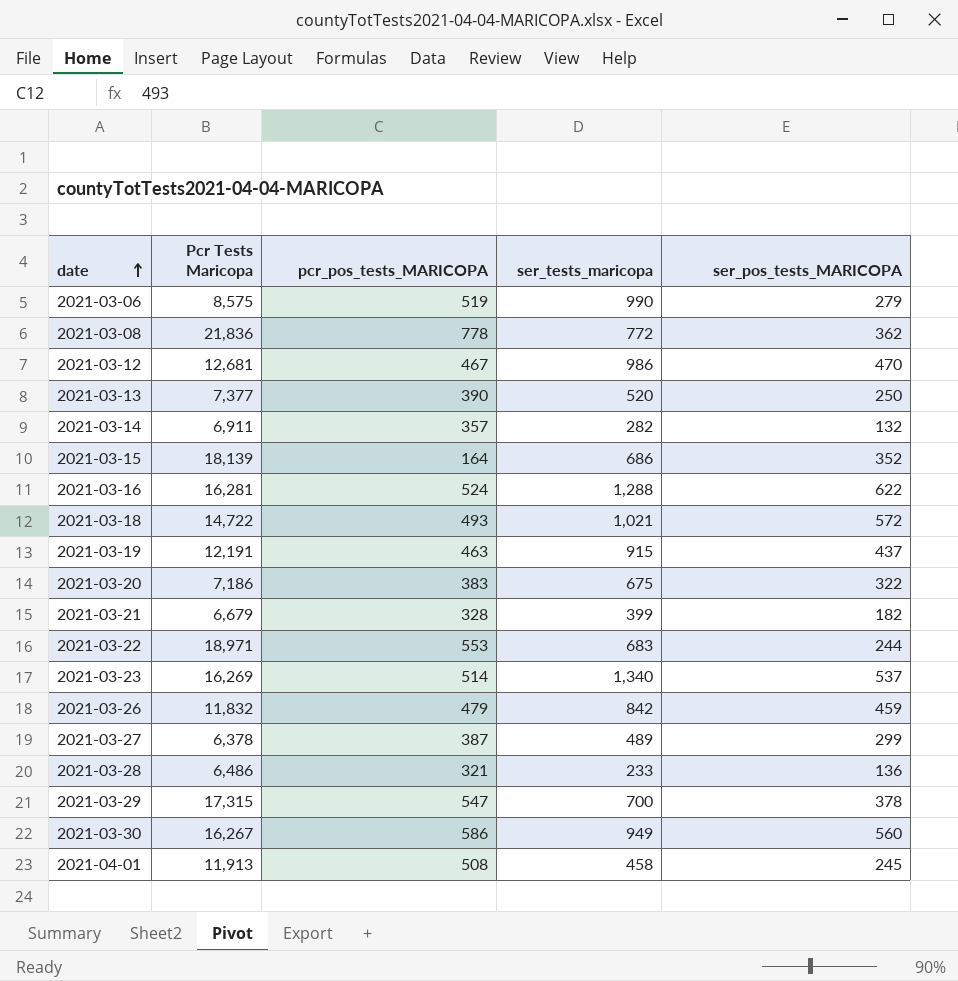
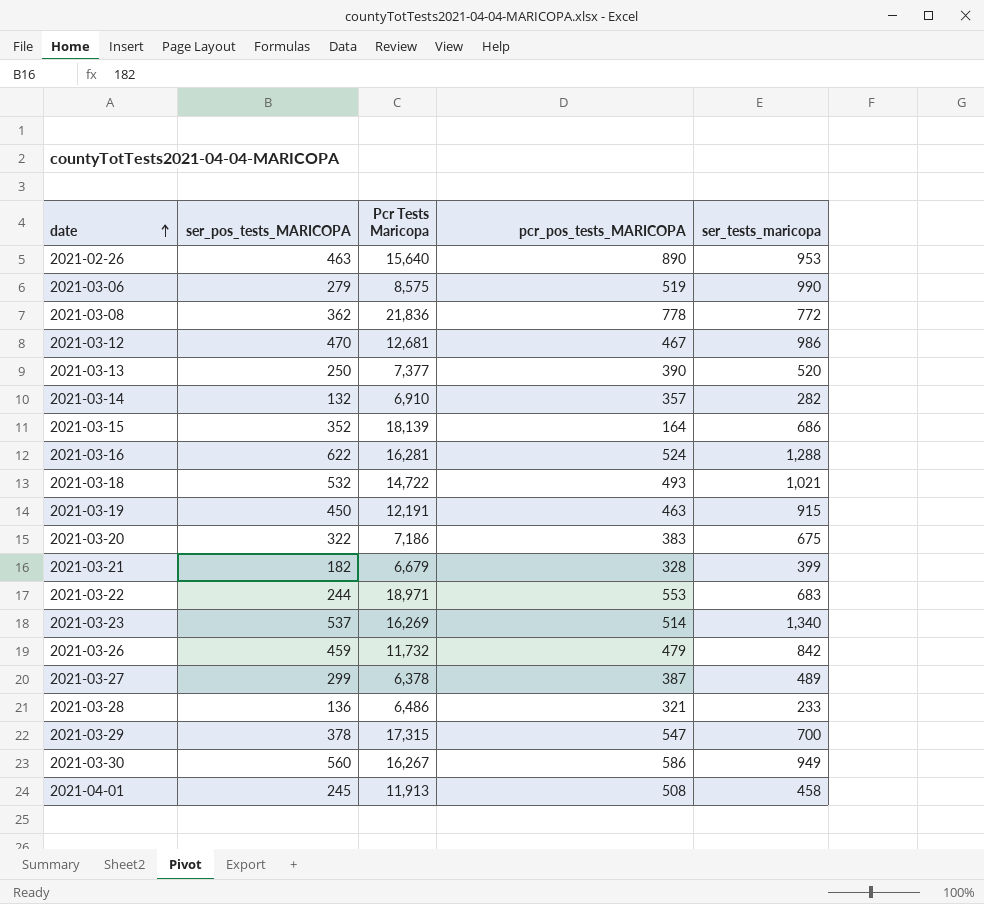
column ser_pos_tests_MARICOPA | position: 5 -> 2
row 2021-02-26: none -> 463 | 15,640 | 890 | 953
2021-03-14 | Pcr Tests Maricopa: 6,911 -> 6,910
2021-03-18 | ser_pos_tests_MARICOPA: 572 -> 532
2021-03-19 | ser_pos_tests_MARICOPA: 437 -> 450
2021-03-26 | Pcr Tests Maricopa: 11,832 -> 11,732

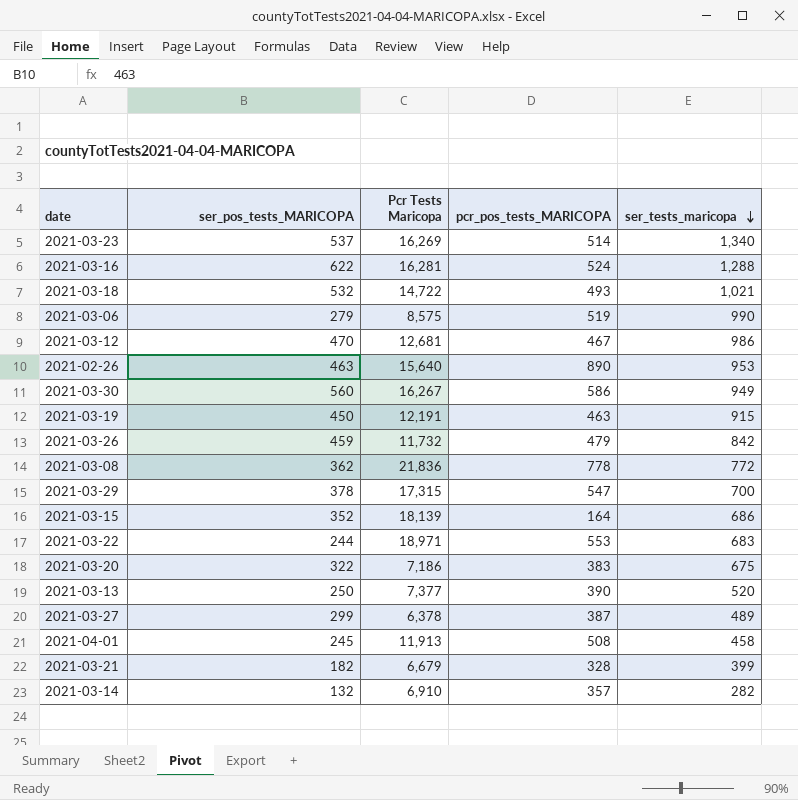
row order: date ascending -> ser_tests_maricopa descending
row 2021-03-28: 136 | 6,486 | 321 | 233 -> none

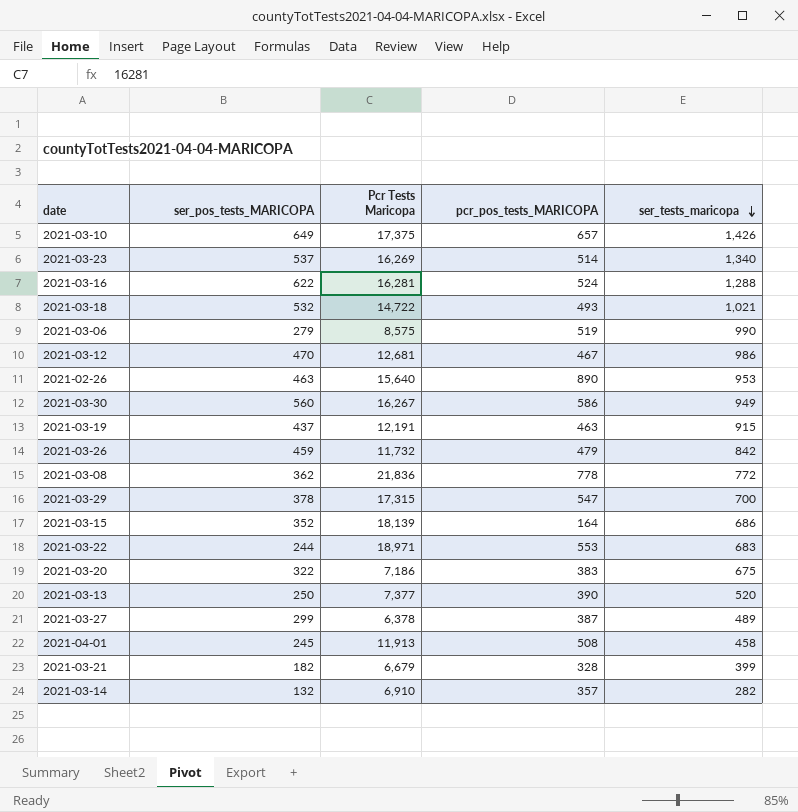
row 2021-03-10: none -> 649 | 17,375 | 657 | 1,426
2021-03-19 | ser_pos_tests_MARICOPA: 450 -> 437

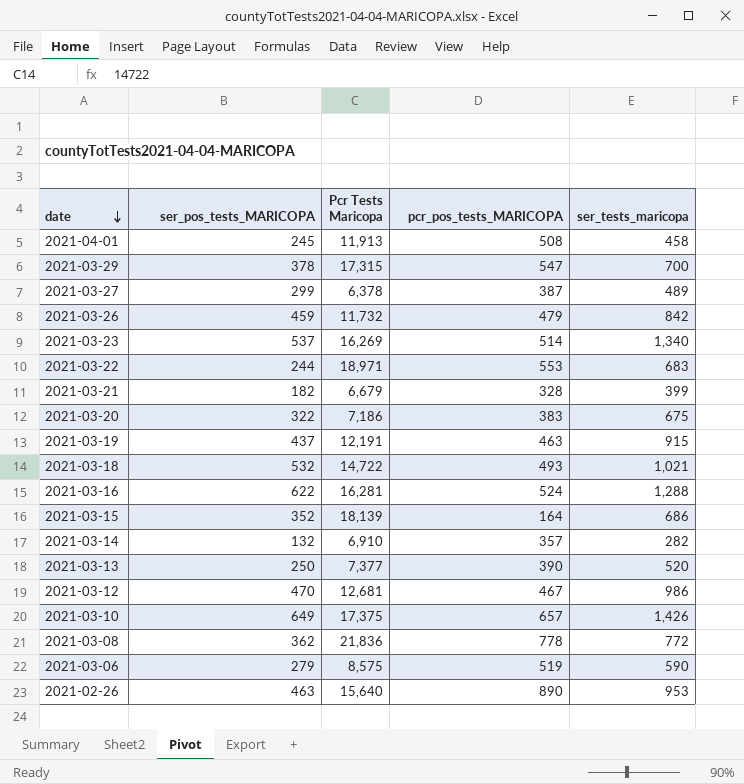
row order: ser_tests_maricopa descending -> date descending
row 2021-03-30: 560 | 16,267 | 586 | 949 -> none
2021-03-06 | ser_tests_maricopa: 990 -> 590

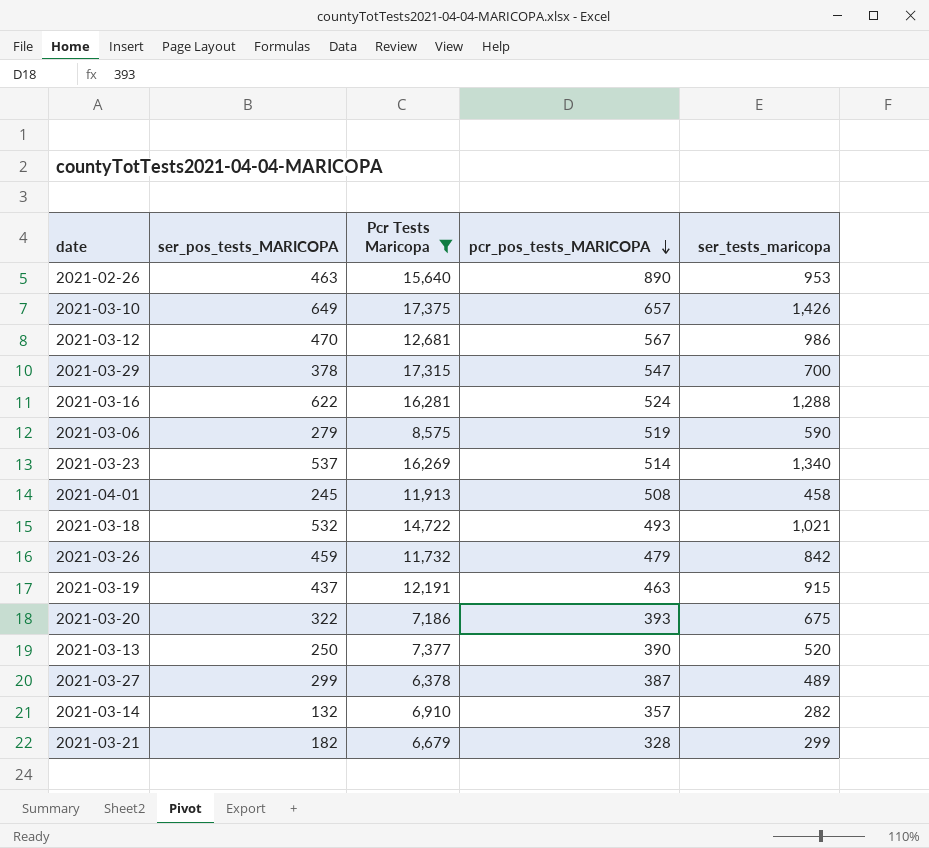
filter: none -> Pcr Tests Maricopa <= 17,375
row order: date descending -> pcr_pos_tests_MARICOPA descending
2021-03-12 | pcr_pos_tests_MARICOPA: 467 -> 567
2021-03-20 | pcr_pos_tests_MARICOPA: 383 -> 393
2021-03-21 | ser_tests_maricopa: 399 -> 299

